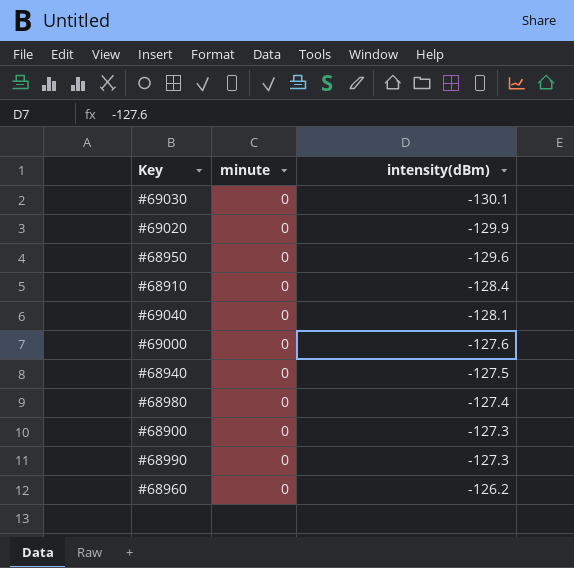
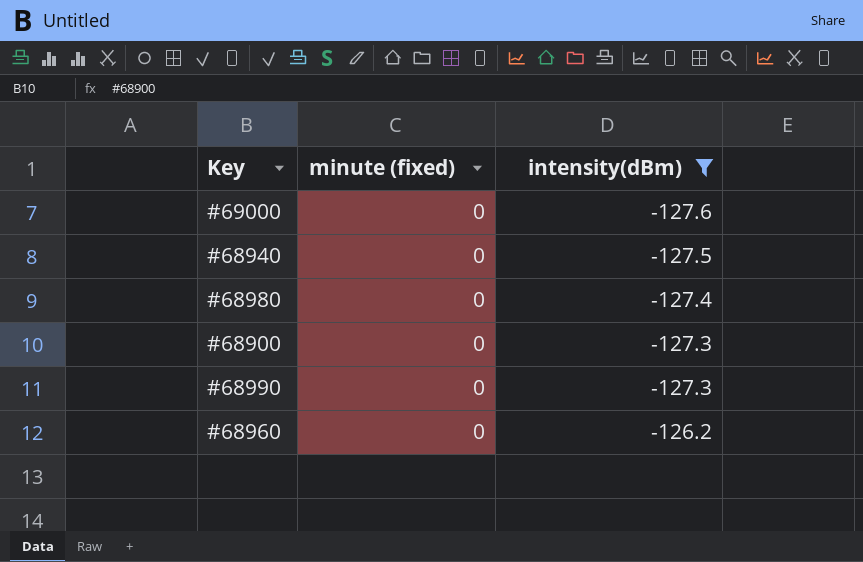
filter: none -> intensity(dBm) >= -127.6
column name: minute -> minute (fixed)

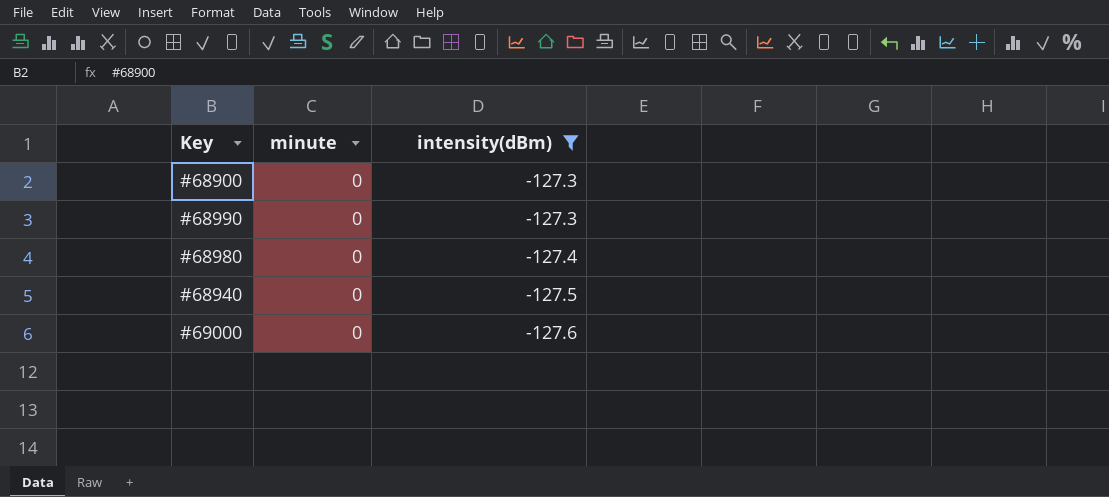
row order: intensity(dBm) ascending -> intensity(dBm) descending
column name: minute (fixed) -> minute
row #68960: 0 | -126.2 -> none

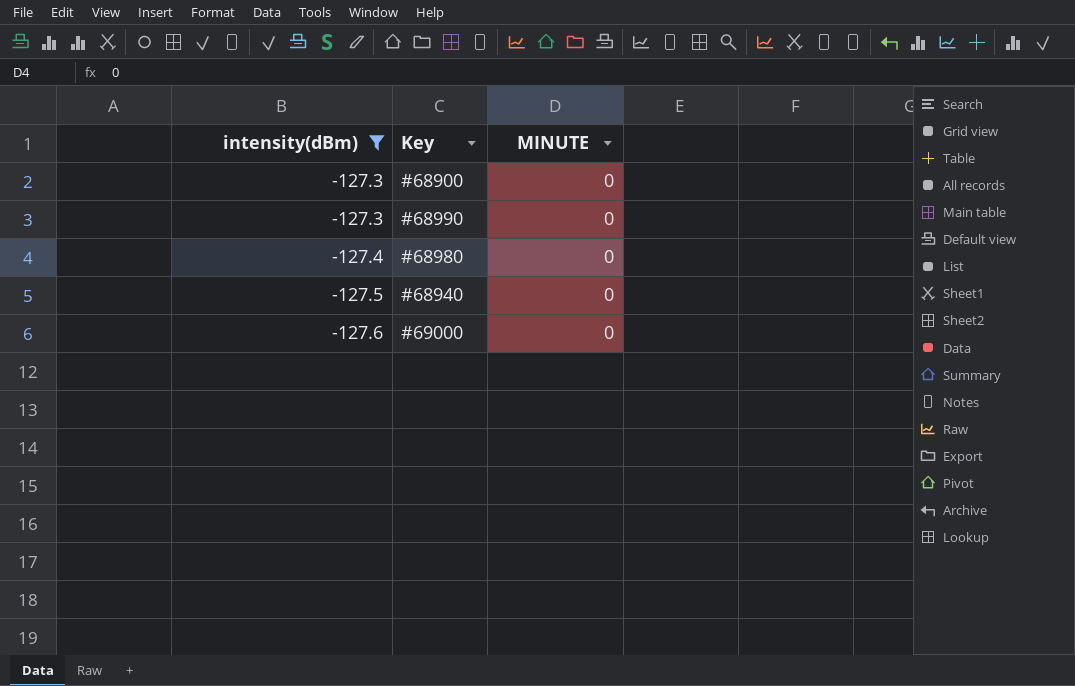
column intensity(dBm) | position: 3 -> 1
column name: minute -> MINUTE

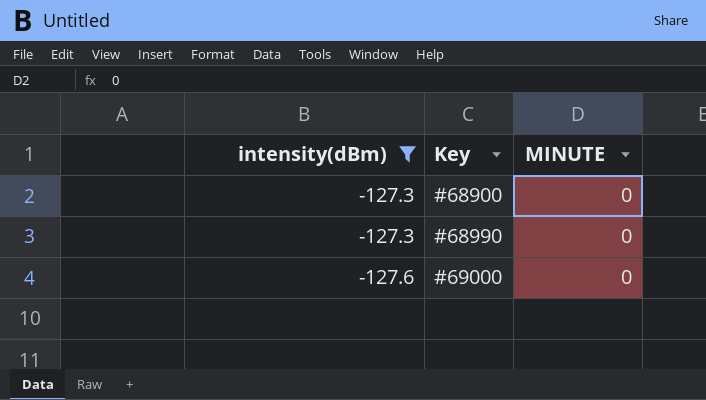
row #68980: -127.4 | 0 -> none
row #68940: -127.5 | 0 -> none

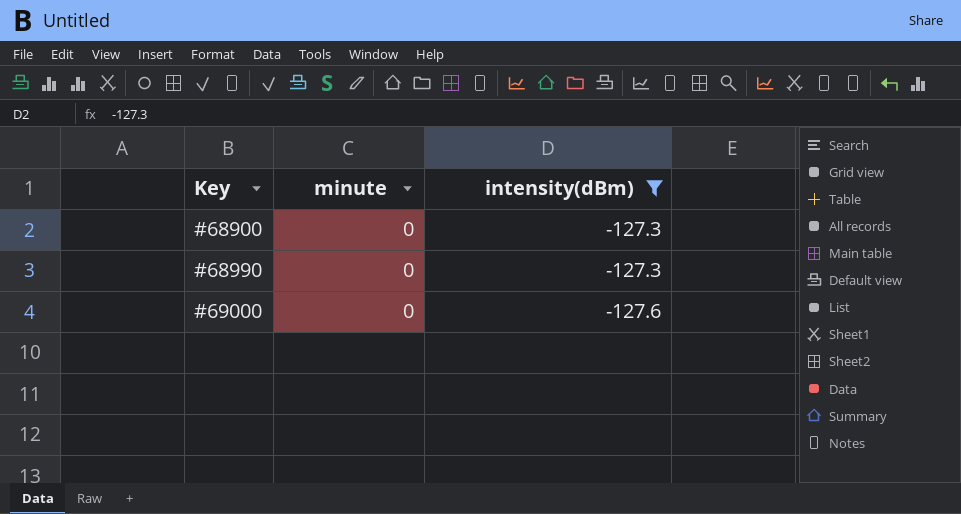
column name: MINUTE -> minute
column intensity(dBm) | position: 1 -> 3

